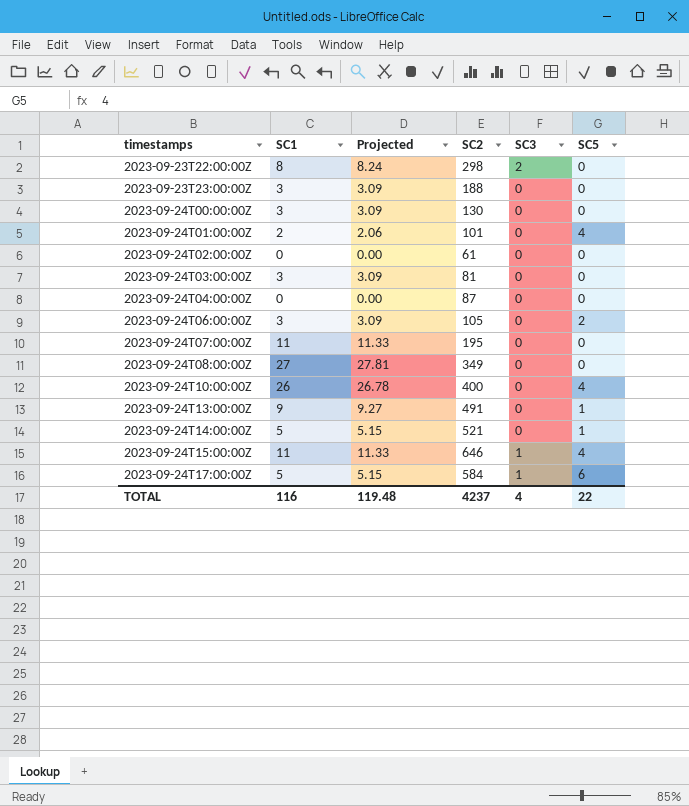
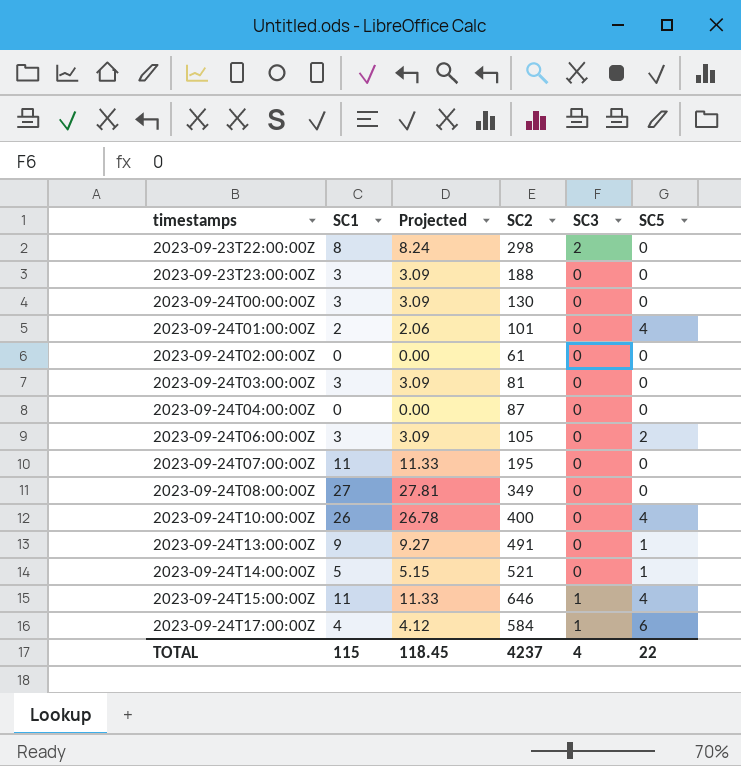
2023-09-24T17:00:00Z | SC1: 5 -> 4
2023-09-24T17:00:00Z | Projected: 5.15 -> 4.12
TOTAL | SC1: 116 -> 115
TOTAL | Projected: 119.48 -> 118.45

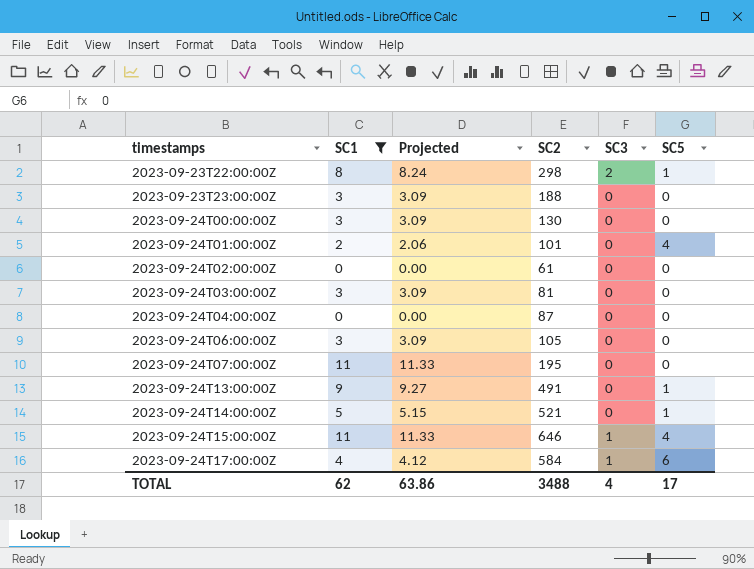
filter: none -> SC1 <= 11
2023-09-23T22:00:00Z | SC5: 0 -> 1
2023-09-24T06:00:00Z | SC5: 2 -> 0
TOTAL | SC1: 115 -> 62
TOTAL | Projected: 118.45 -> 63.86
TOTAL | SC2: 4237 -> 3488
TOTAL | SC5: 22 -> 17

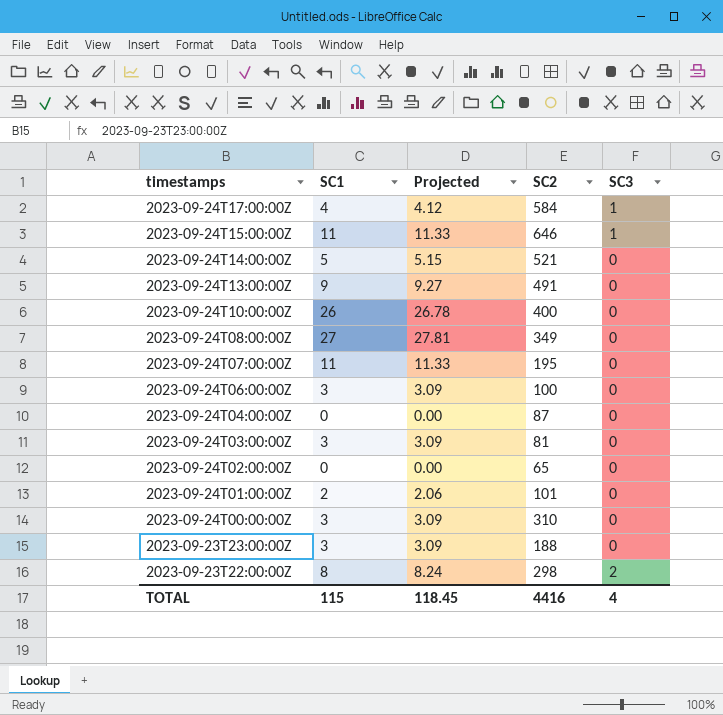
filter: SC1 <= 11 -> none
row order: timestamps ascending -> timestamps descending
column SC5 | position: 6 -> none
2023-09-24T06:00:00Z | SC2: 105 -> 100
2023-09-24T02:00:00Z | SC2: 61 -> 65
2023-09-24T00:00:00Z | SC2: 130 -> 310
TOTAL | SC1: 62 -> 115
TOTAL | Projected: 63.86 -> 118.45
TOTAL | SC2: 3488 -> 4416

